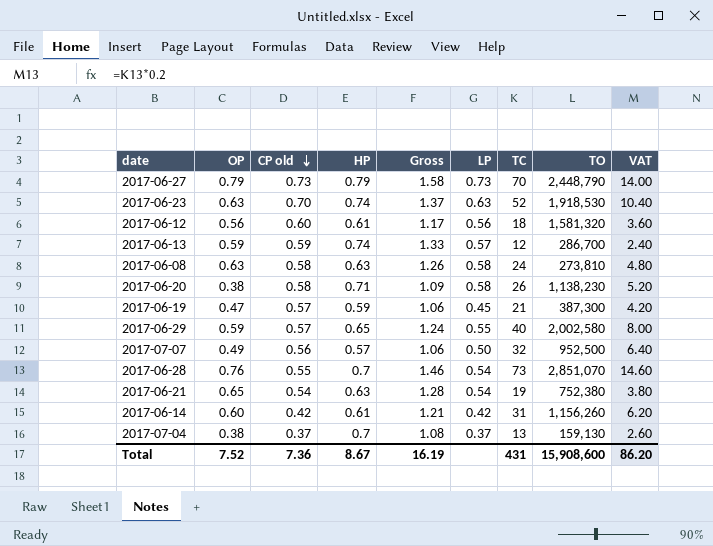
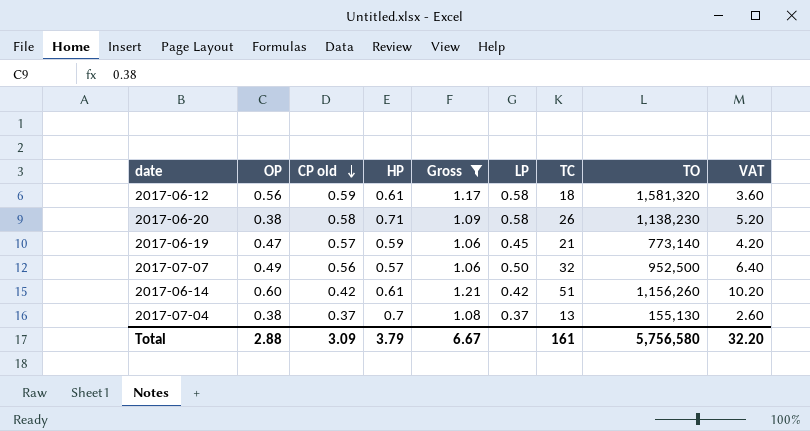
filter: none -> Gross <= 1.21
2017-06-12 | CP old: 0.60 -> 0.59
2017-06-12 | LP: 0.56 -> 0.58
2017-06-19 | TO: 387,300 -> 773,140
2017-06-14 | TC: 31 -> 51
2017-06-14 | VAT: 6.20 -> 10.20
2017-07-04 | TO: 159,130 -> 155,130
Total | OP: 7.52 -> 2.88
Total | CP old: 7.36 -> 3.09
Total | HP: 8.67 -> 3.79
Total | Gross: 16.19 -> 6.67
Total | TC: 431 -> 161
Total | TO: 15,908,600 -> 5,756,580
Total | VAT: 86.20 -> 32.20

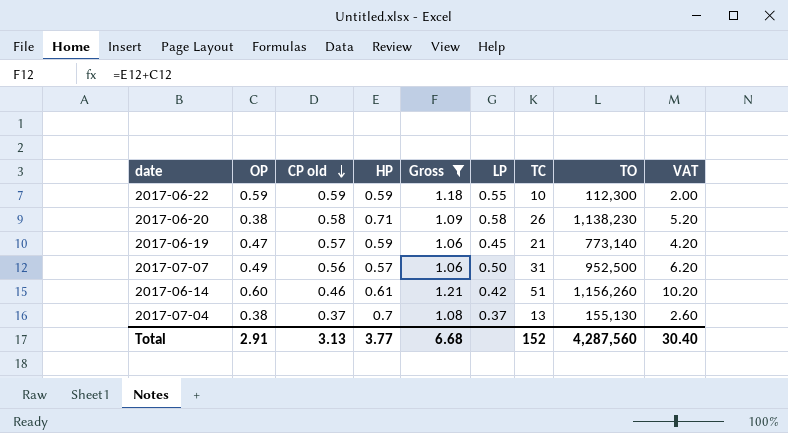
row 2017-06-12: 0.56 | 0.59 | 0.61 | 1.17 | 0.58 | 18 | 1,581,320 | 3.60 -> none
row 2017-06-22: none -> 0.59 | 0.59 | 0.59 | 1.18 | 0.55 | 10 | 112,300 | 2.00
2017-07-07 | TC: 32 -> 31
2017-07-07 | VAT: 6.40 -> 6.20
2017-06-14 | CP old: 0.42 -> 0.46
Total | OP: 2.88 -> 2.91
Total | CP old: 3.09 -> 3.13
Total | HP: 3.79 -> 3.77
Total | Gross: 6.67 -> 6.68
Total | TC: 161 -> 152
Total | TO: 5,756,580 -> 4,287,560
Total | VAT: 32.20 -> 30.40

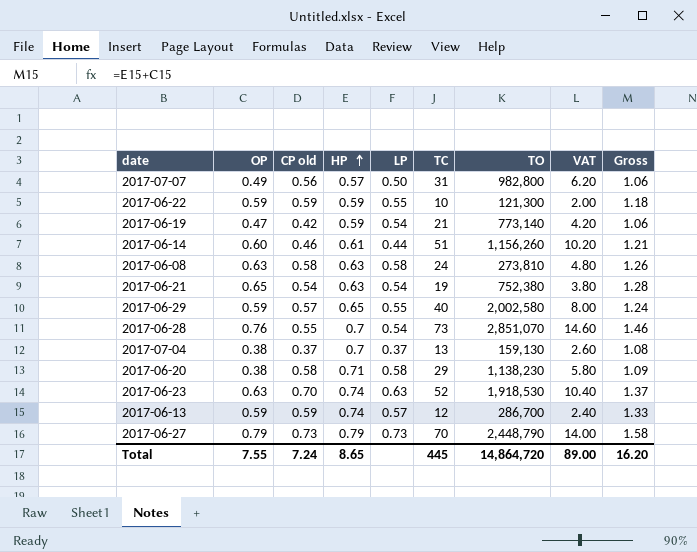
filter: Gross <= 1.21 -> none
row order: CP old descending -> HP ascending
column Gross | position: 5 -> 9
2017-07-07 | TO: 952,500 -> 982,800
2017-06-22 | TO: 112,300 -> 121,300
2017-06-19 | CP old: 0.57 -> 0.42
2017-06-19 | LP: 0.45 -> 0.54
2017-06-14 | LP: 0.42 -> 0.44
2017-07-04 | TO: 155,130 -> 159,130
2017-06-20 | TC: 26 -> 29
2017-06-20 | VAT: 5.20 -> 5.80
Total | OP: 2.91 -> 7.55
Total | CP old: 3.13 -> 7.24
Total | HP: 3.77 -> 8.65
Total | TC: 152 -> 445
Total | TO: 4,287,560 -> 14,864,720
Total | VAT: 30.40 -> 89.00
Total | Gross: 6.68 -> 16.20

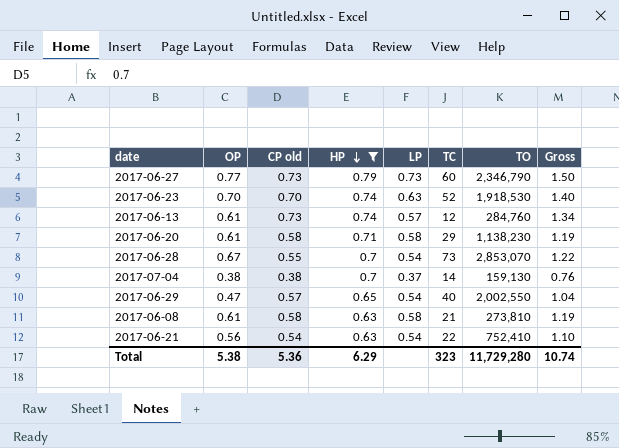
filter: none -> HP >= 0.63
row order: HP ascending -> HP descending
column VAT | formula: [TC] * 0.2 -> none
column Gross | formula: [OP] + [HP] -> [OP] + [CP old]
2017-06-27 | OP: 0.79 -> 0.77
2017-06-27 | TC: 70 -> 60
2017-06-27 | TO: 2,448,790 -> 2,346,790
2017-06-23 | OP: 0.63 -> 0.70
2017-06-13 | OP: 0.59 -> 0.61
2017-06-13 | CP old: 0.59 -> 0.73
2017-06-13 | TO: 286,700 -> 284,760
2017-06-20 | OP: 0.38 -> 0.61
2017-06-28 | OP: 0.76 -> 0.67
2017-06-28 | TO: 2,851,070 -> 2,853,070
2017-07-04 | CP old: 0.37 -> 0.38
2017-07-04 | TC: 13 -> 14
2017-06-29 | OP: 0.59 -> 0.47
2017-06-29 | LP: 0.55 -> 0.54
2017-06-29 | TO: 2,002,580 -> 2,002,550
2017-06-08 | OP: 0.63 -> 0.61
2017-06-08 | TC: 24 -> 21
2017-06-21 | OP: 0.65 -> 0.56
2017-06-21 | TC: 19 -> 22
2017-06-21 | TO: 752,380 -> 752,410
Total | OP: 7.55 -> 5.38
Total | CP old: 7.24 -> 5.36
Total | HP: 8.65 -> 6.29
Total | TC: 445 -> 323
Total | TO: 14,864,720 -> 11,729,280
Total | Gross: 16.20 -> 10.74

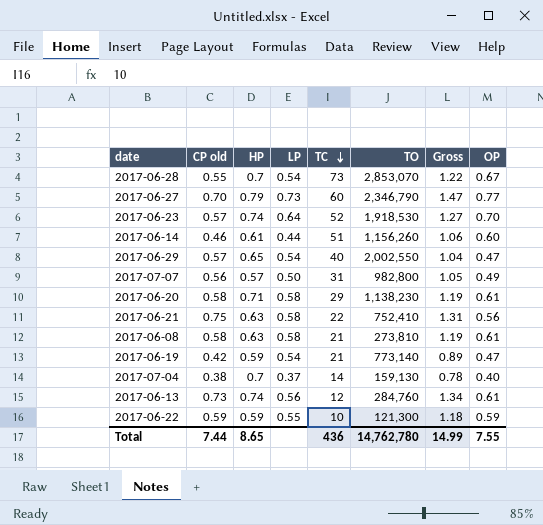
filter: HP >= 0.63 -> none
row order: HP descending -> TC descending
column OP | position: 2 -> 8
2017-06-27 | CP old: 0.73 -> 0.70
2017-06-27 | Gross: 1.50 -> 1.47
2017-06-23 | CP old: 0.70 -> 0.57
2017-06-23 | LP: 0.63 -> 0.64
2017-06-23 | Gross: 1.40 -> 1.27
2017-06-21 | CP old: 0.54 -> 0.75
2017-06-21 | LP: 0.54 -> 0.58
2017-06-21 | Gross: 1.10 -> 1.31
2017-07-04 | Gross: 0.76 -> 0.78
2017-07-04 | OP: 0.38 -> 0.40
2017-06-13 | LP: 0.57 -> 0.56
Total | CP old: 5.36 -> 7.44
Total | HP: 6.29 -> 8.65
Total | TC: 323 -> 436
Total | TO: 11,729,280 -> 14,762,780
Total | Gross: 10.74 -> 14.99
Total | OP: 5.38 -> 7.55

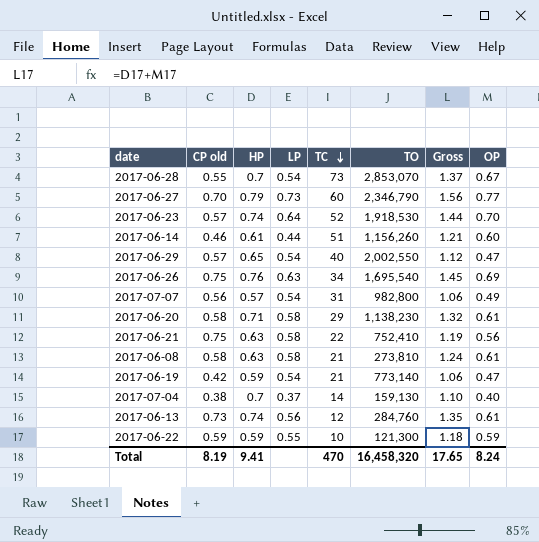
column Gross | formula: [CP old] + [OP] -> [HP] + [OP]
row 2017-06-26: none -> 0.75 | 0.76 | 0.63 | 34 | 1,695,540 | 1.45 | 0.69
2017-07-07 | LP: 0.50 -> 0.54
Total | CP old: 7.44 -> 8.19
Total | HP: 8.65 -> 9.41
Total | TC: 436 -> 470
Total | TO: 14,762,780 -> 16,458,320
Total | Gross: 14.99 -> 17.65
Total | OP: 7.55 -> 8.24

